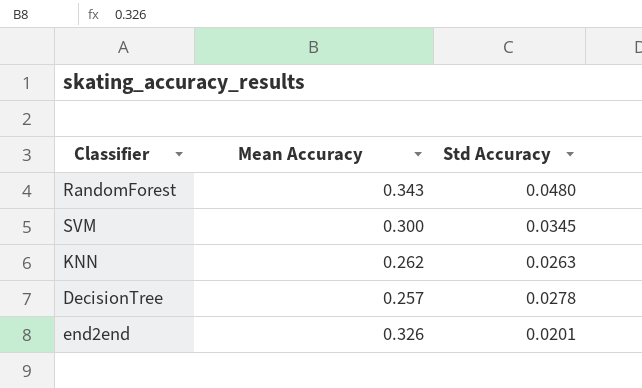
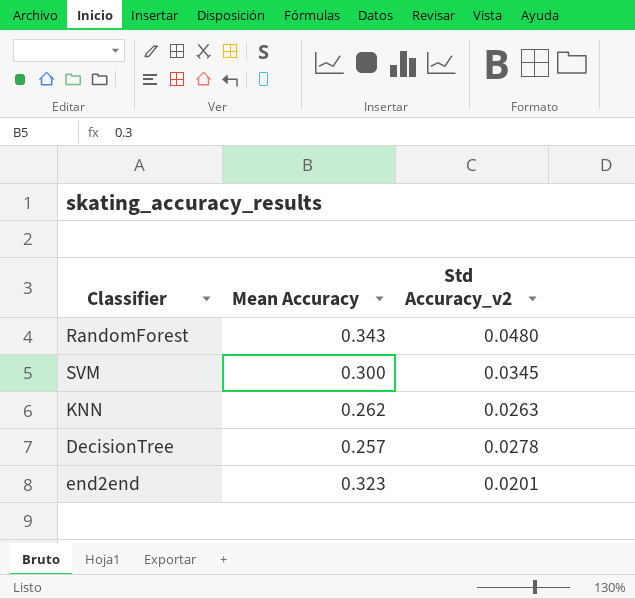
column name: Std Accuracy -> Std Accuracy_v2
end2end | Mean Accuracy: 0.326 -> 0.323

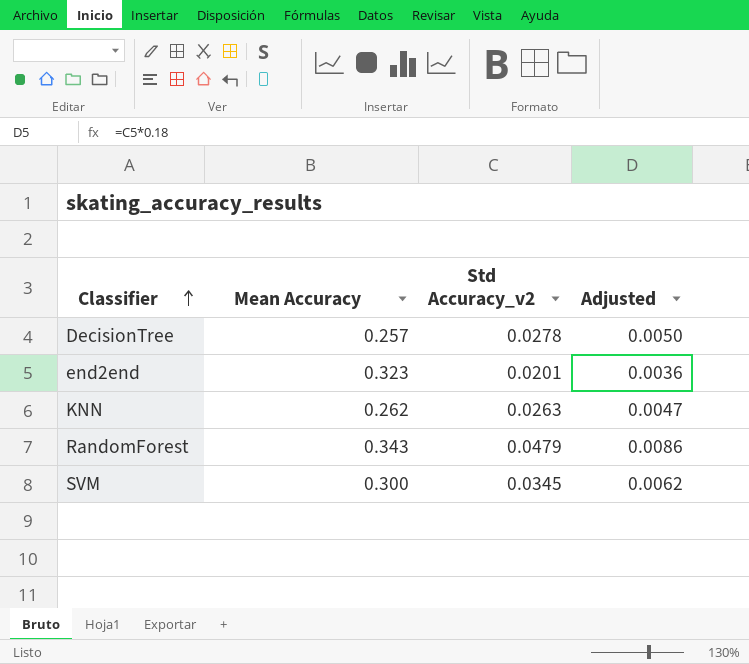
row order: none -> Classifier ascending
column Adjusted | formula: none -> [Std Accuracy_v2] * 0.18
RandomForest | Std Accuracy_v2: 0.0480 -> 0.0479

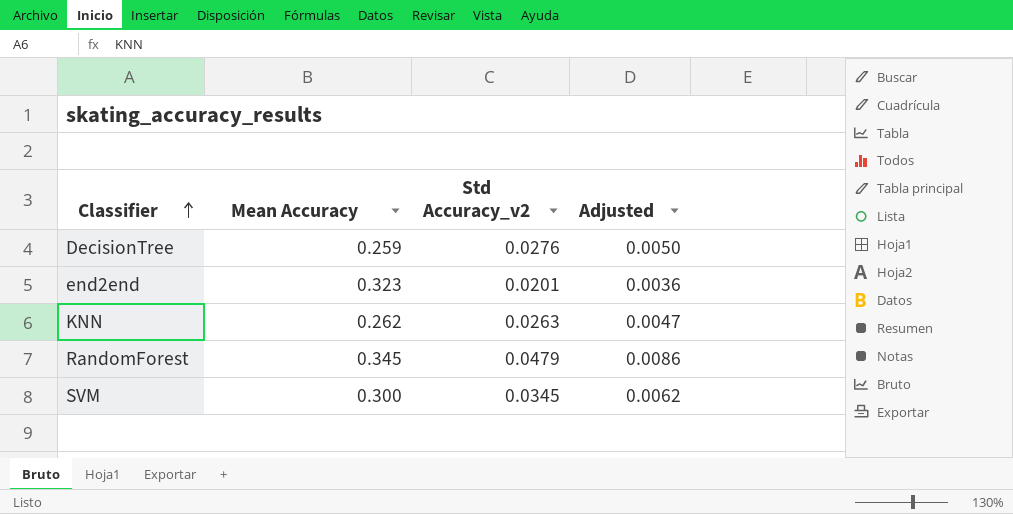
DecisionTree | Mean Accuracy: 0.257 -> 0.259
DecisionTree | Std Accuracy_v2: 0.0278 -> 0.0276
RandomForest | Mean Accuracy: 0.343 -> 0.345

